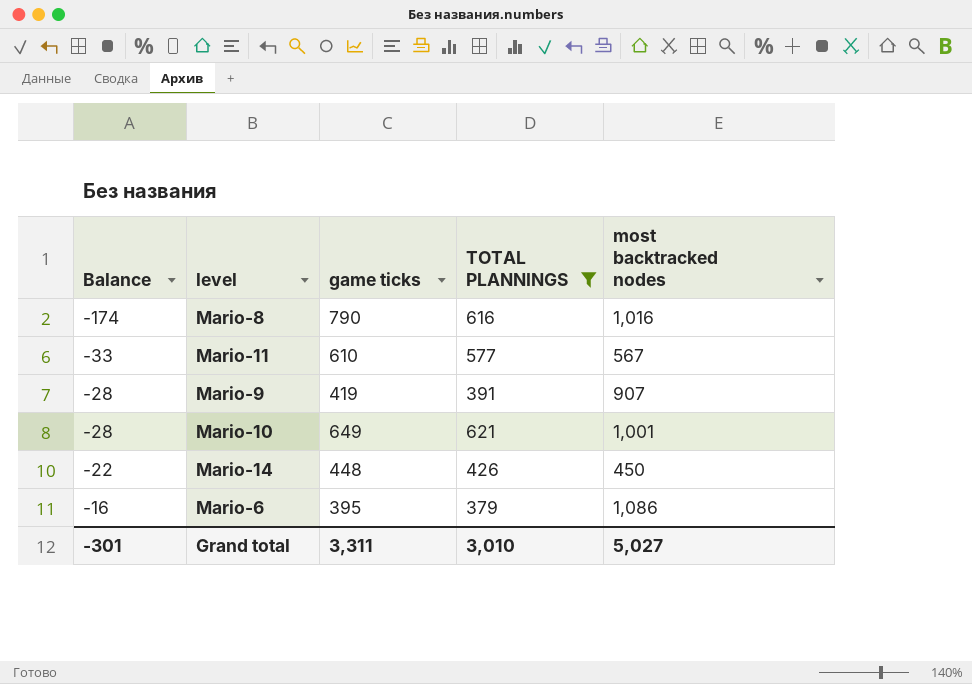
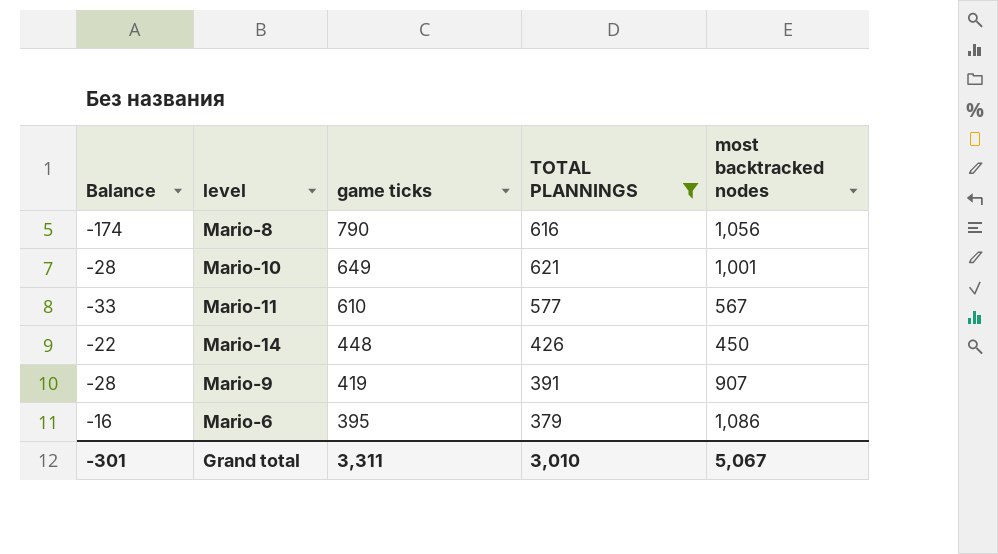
row order: Balance ascending -> game ticks descending
Mario-8 | most backtracked nodes: 1,016 -> 1,056
Grand total | most backtracked nodes: 5,027 -> 5,067

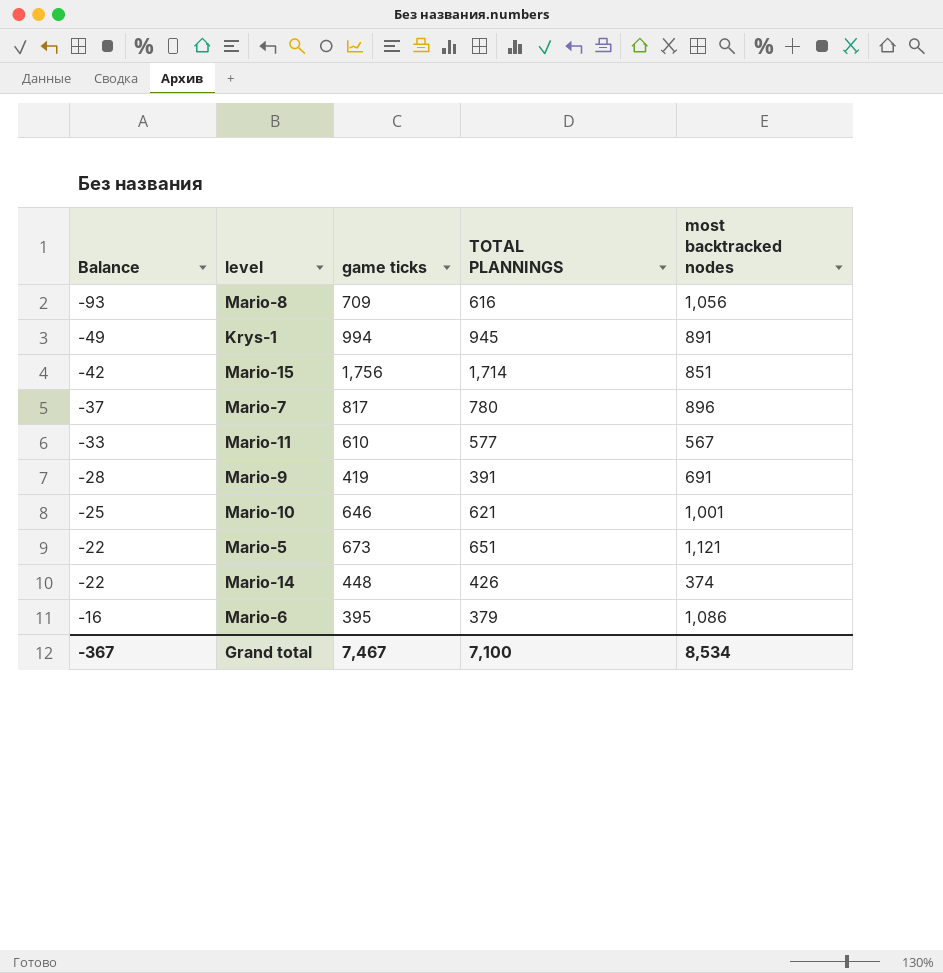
filter: TOTAL PLANNINGS <= 621 -> none
row order: game ticks descending -> Balance ascending
Mario-8 | Balance: -174 -> -93
Mario-8 | game ticks: 790 -> 709
Mario-9 | most backtracked nodes: 907 -> 691
Mario-10 | Balance: -28 -> -25
Mario-10 | game ticks: 649 -> 646
Mario-14 | most backtracked nodes: 450 -> 374
Grand total | Balance: -301 -> -367
Grand total | game ticks: 3,311 -> 7,467
Grand total | TOTAL PLANNINGS: 3,010 -> 7,100
Grand total | most backtracked nodes: 5,067 -> 8,534

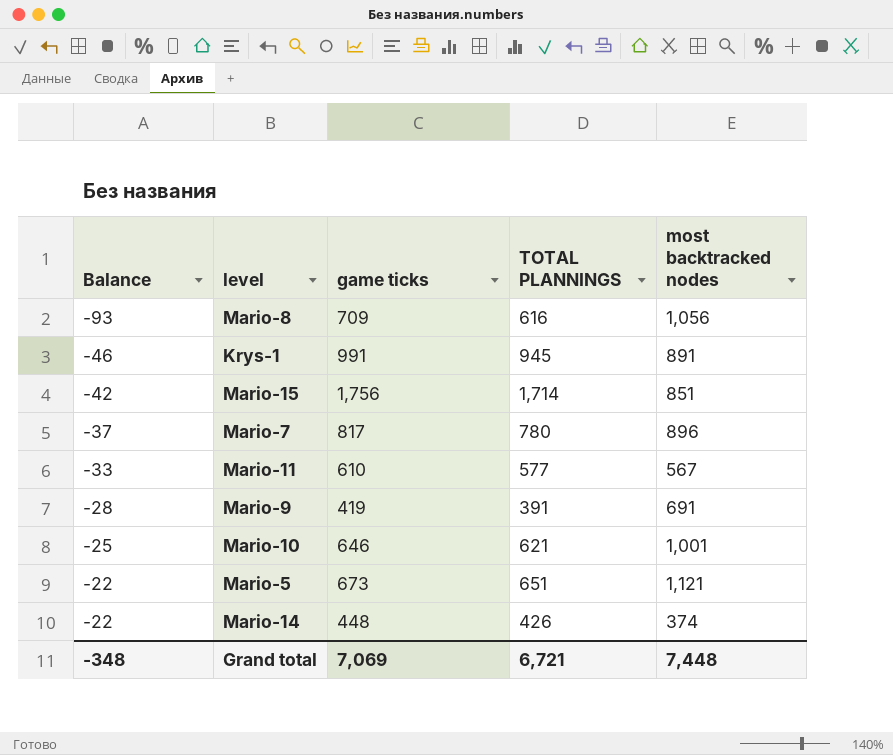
row Mario-6: -16 | 395 | 379 | 1,086 -> none
Krys-1 | Balance: -49 -> -46
Krys-1 | game ticks: 994 -> 991
Grand total | Balance: -367 -> -348
Grand total | game ticks: 7,467 -> 7,069
Grand total | TOTAL PLANNINGS: 7,100 -> 6,721
Grand total | most backtracked nodes: 8,534 -> 7,448

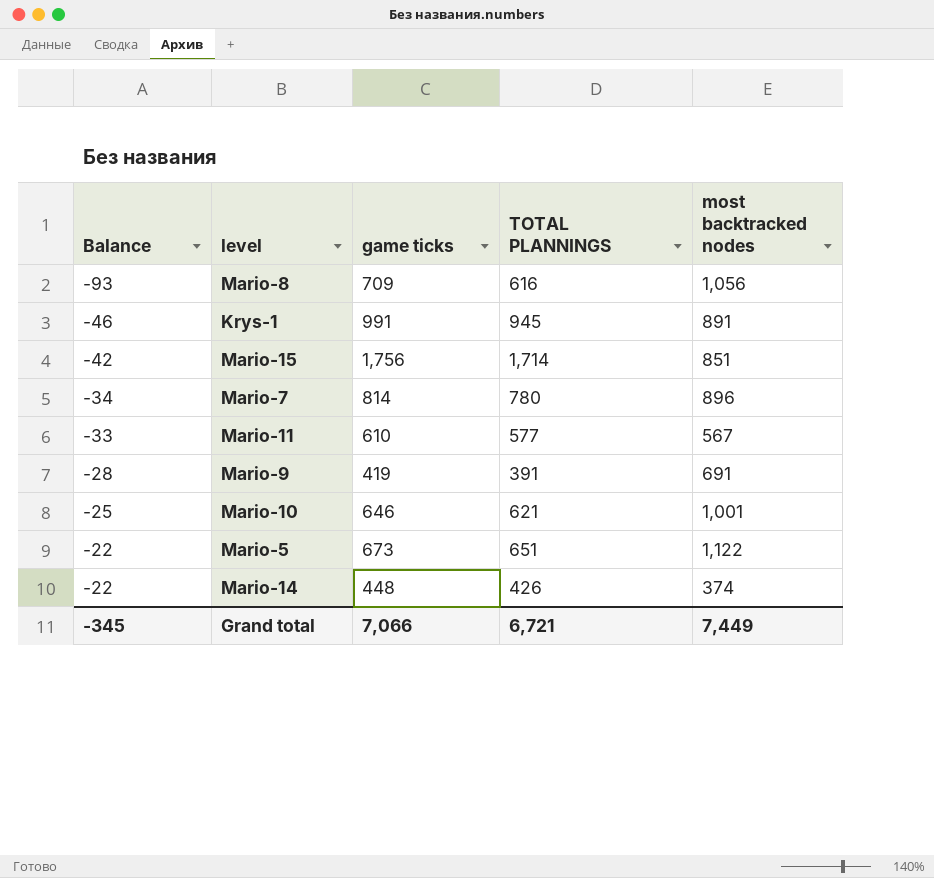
Mario-7 | Balance: -37 -> -34
Mario-7 | game ticks: 817 -> 814
Mario-5 | most backtracked nodes: 1,121 -> 1,122
Grand total | Balance: -348 -> -345
Grand total | game ticks: 7,069 -> 7,066
Grand total | most backtracked nodes: 7,448 -> 7,449

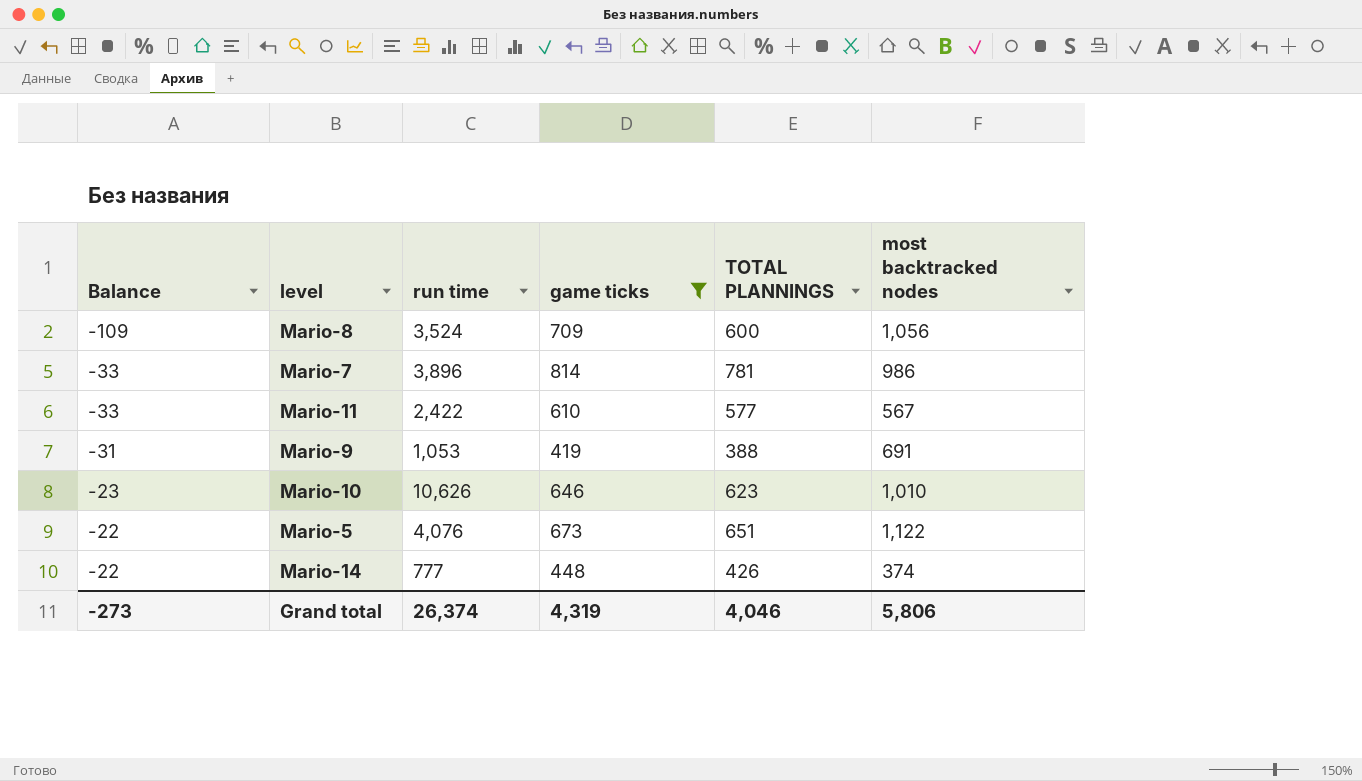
filter: none -> game ticks <= 814
column run time | position: none -> 3
Mario-8 | Balance: -93 -> -109
Mario-8 | TOTAL PLANNINGS: 616 -> 600
Mario-7 | Balance: -34 -> -33
Mario-7 | TOTAL PLANNINGS: 780 -> 781
Mario-7 | most backtracked nodes: 896 -> 986
Mario-9 | Balance: -28 -> -31
Mario-9 | TOTAL PLANNINGS: 391 -> 388
Mario-10 | Balance: -25 -> -23
Mario-10 | TOTAL PLANNINGS: 621 -> 623
Mario-10 | most backtracked nodes: 1,001 -> 1,010
Grand total | Balance: -345 -> -273
Grand total | game ticks: 7,066 -> 4,319
Grand total | TOTAL PLANNINGS: 6,721 -> 4,046
Grand total | most backtracked nodes: 7,449 -> 5,806

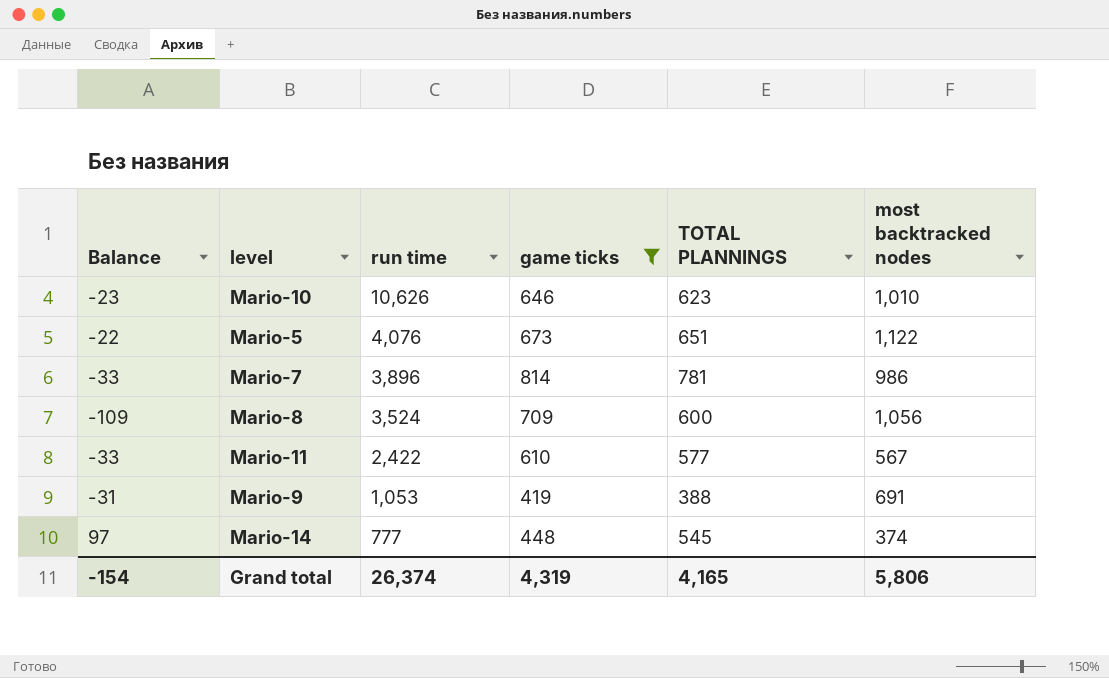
row order: Balance ascending -> run time descending
Mario-14 | Balance: -22 -> 97
Mario-14 | TOTAL PLANNINGS: 426 -> 545
Grand total | Balance: -273 -> -154
Grand total | TOTAL PLANNINGS: 4,046 -> 4,165

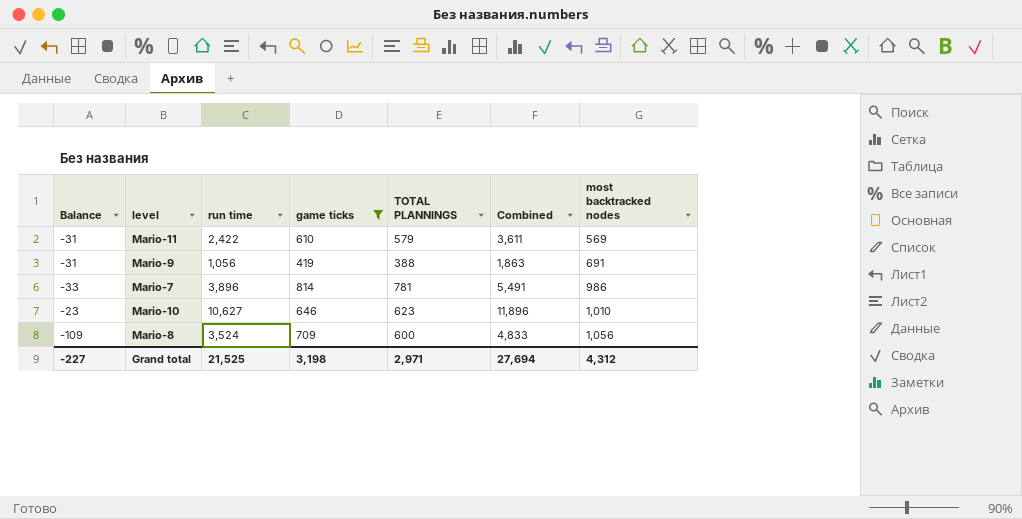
row order: run time descending -> most backtracked nodes ascending
column Combined | formula: none -> [run time] + [game ticks] + [TOTAL PLANNINGS]
row Mario-5: -22 | 4,076 | 673 | 651 | 1,122 -> none
row Mario-14: 97 | 777 | 448 | 545 | 374 -> none
Mario-11 | Balance: -33 -> -31
Mario-11 | TOTAL PLANNINGS: 577 -> 579
Mario-11 | most backtracked nodes: 567 -> 569
Mario-9 | run time: 1,053 -> 1,056
Mario-10 | run time: 10,626 -> 10,627
Grand total | Balance: -154 -> -227
Grand total | run time: 26,374 -> 21,525
Grand total | game ticks: 4,319 -> 3,198
Grand total | TOTAL PLANNINGS: 4,165 -> 2,971
Grand total | most backtracked nodes: 5,806 -> 4,312

